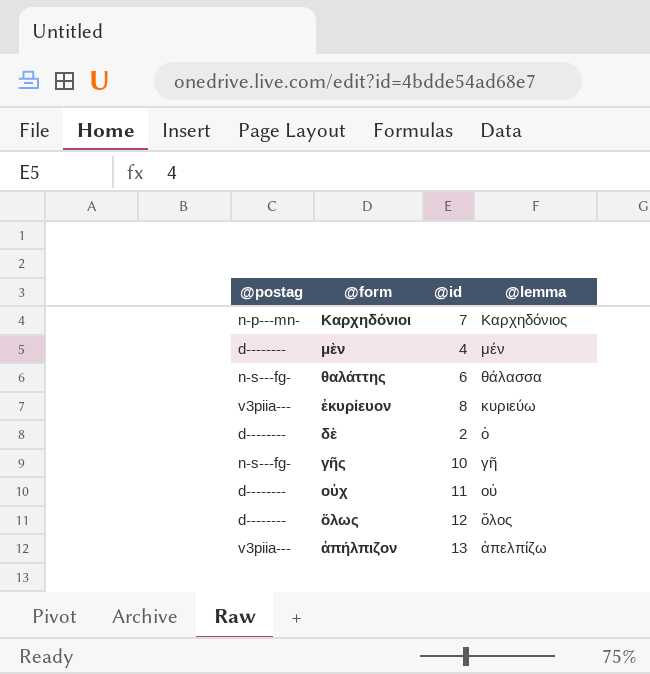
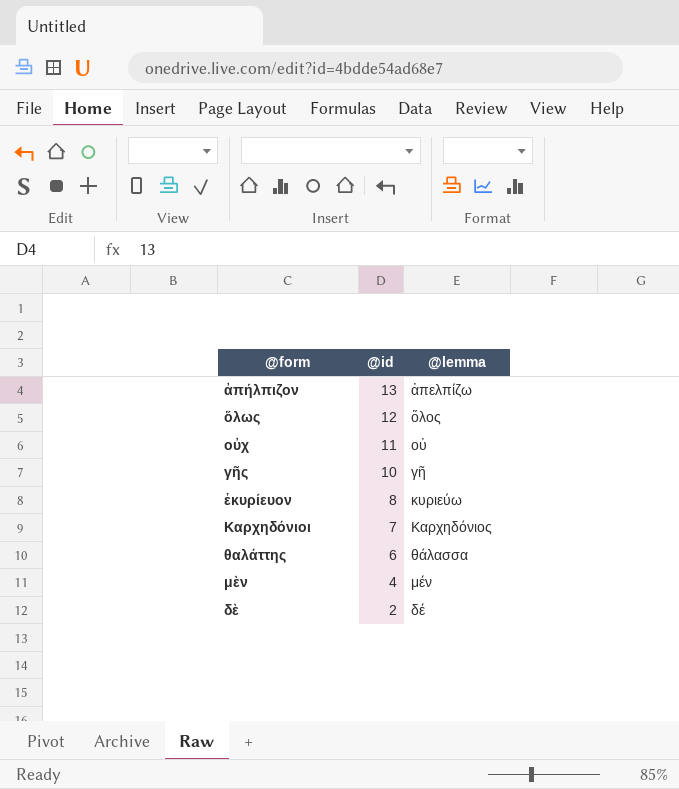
row order: none -> @id descending
column @postag | position: 1 -> none
δὲ | @lemma: ὁ -> δέ

